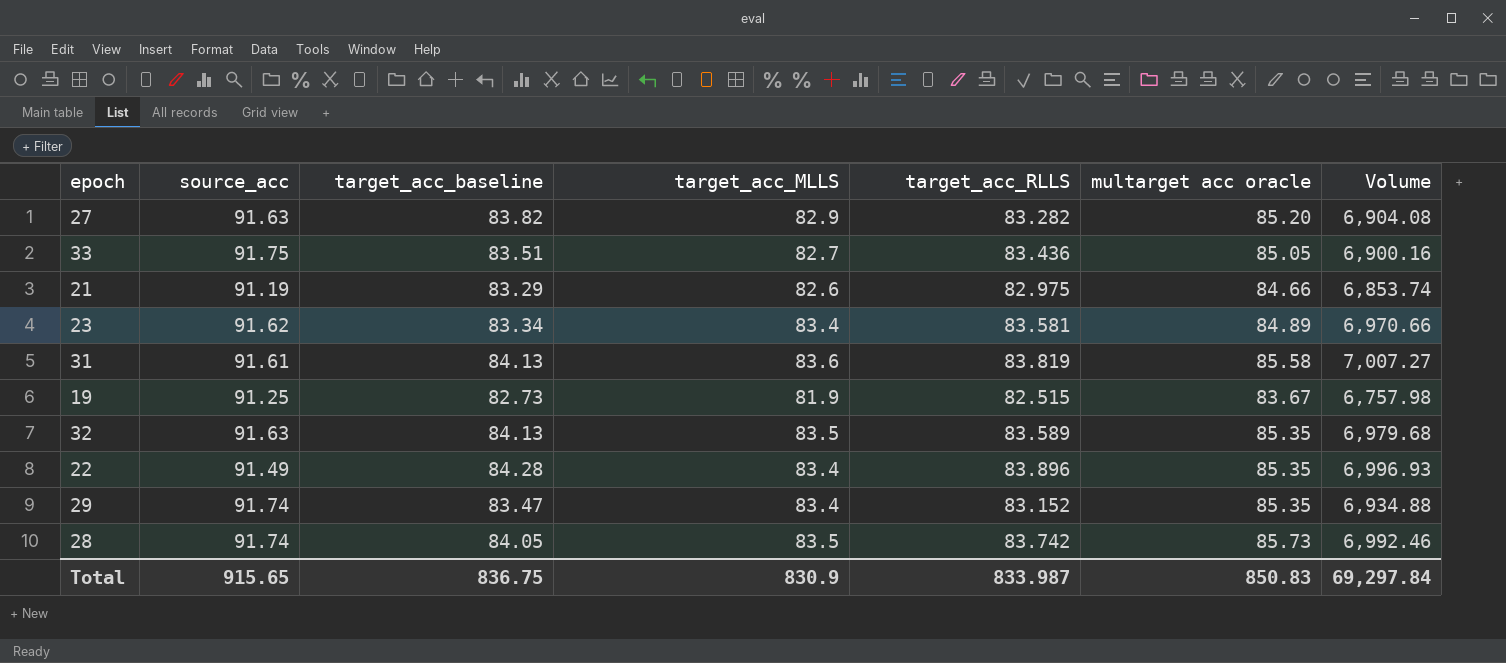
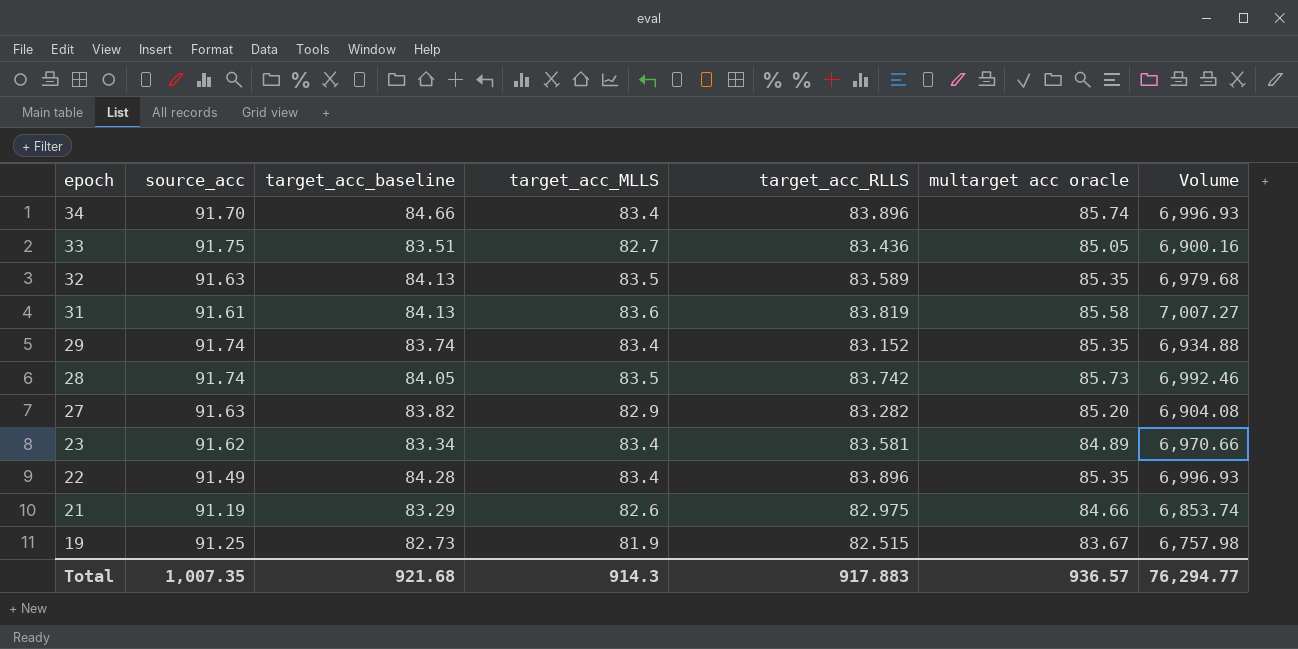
row order: none -> epoch descending
row 34: none -> 91.70 | 84.66 | 83.4 | 83.896 | 85.74 | 6,996.93
29 | target_acc_baseline: 83.47 -> 83.74
Total | source_acc: 915.65 -> 1,007.35
Total | target_acc_baseline: 836.75 -> 921.68
Total | target_acc_MLLS: 830.9 -> 914.3
Total | target_acc_RLLS: 833.987 -> 917.883
Total | multarget acc oracle: 850.83 -> 936.57
Total | Volume: 69,297.84 -> 76,294.77

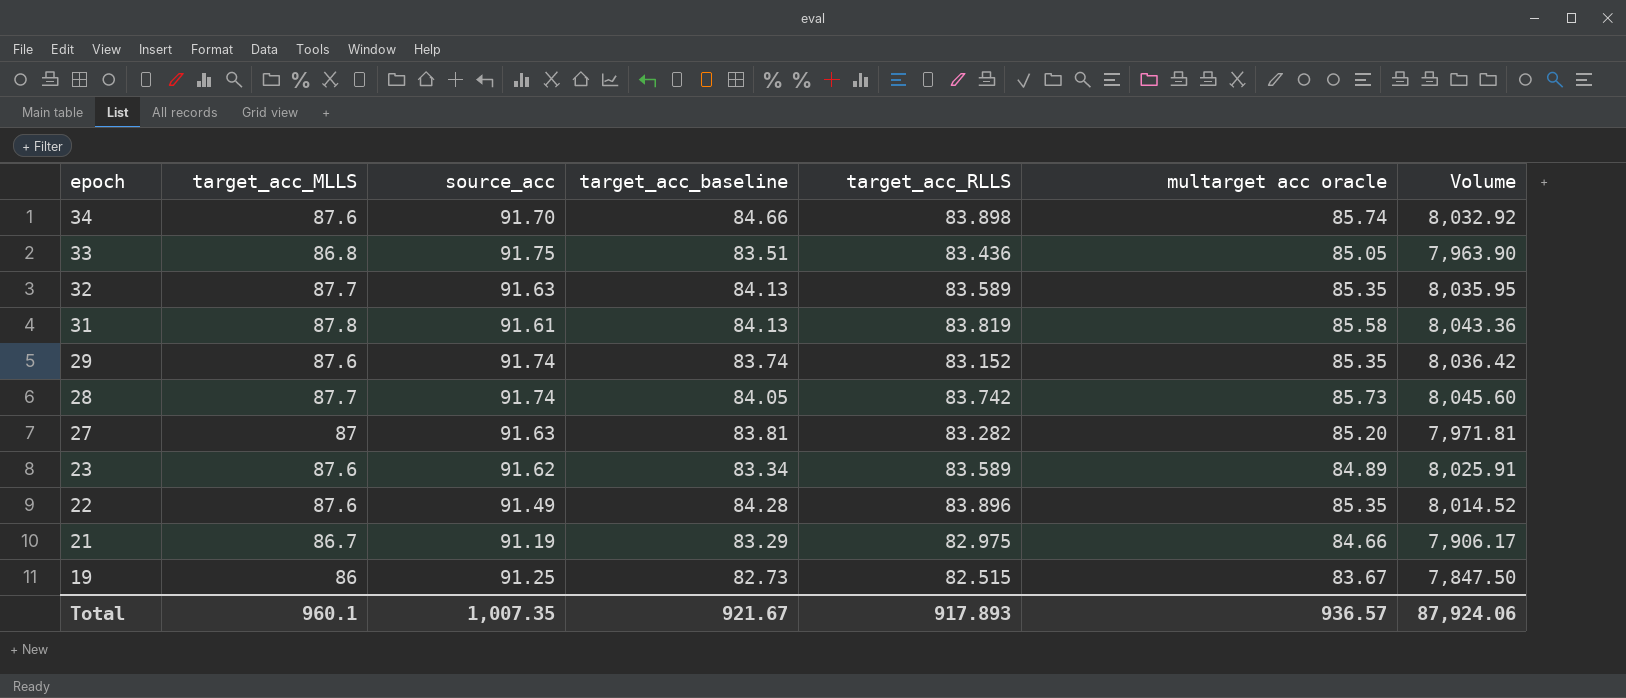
column target_acc_MLLS | position: 4 -> 2
column Volume | formula: [target_acc_MLLS] * [target_acc_RLLS] -> [target_acc_MLLS] * [source_acc]
34 | target_acc_MLLS: 83.4 -> 87.6
34 | target_acc_RLLS: 83.896 -> 83.898
33 | target_acc_MLLS: 82.7 -> 86.8
32 | target_acc_MLLS: 83.5 -> 87.7
31 | target_acc_MLLS: 83.6 -> 87.8
29 | target_acc_MLLS: 83.4 -> 87.6
28 | target_acc_MLLS: 83.5 -> 87.7
27 | target_acc_MLLS: 82.9 -> 87
27 | target_acc_baseline: 83.82 -> 83.81
23 | target_acc_MLLS: 83.4 -> 87.6
23 | target_acc_RLLS: 83.581 -> 83.589
22 | target_acc_MLLS: 83.4 -> 87.6
21 | target_acc_MLLS: 82.6 -> 86.7
19 | target_acc_MLLS: 81.9 -> 86
Total | target_acc_MLLS: 914.3 -> 960.1
Total | target_acc_baseline: 921.68 -> 921.67
Total | target_acc_RLLS: 917.883 -> 917.893
Total | Volume: 76,294.77 -> 87,924.06

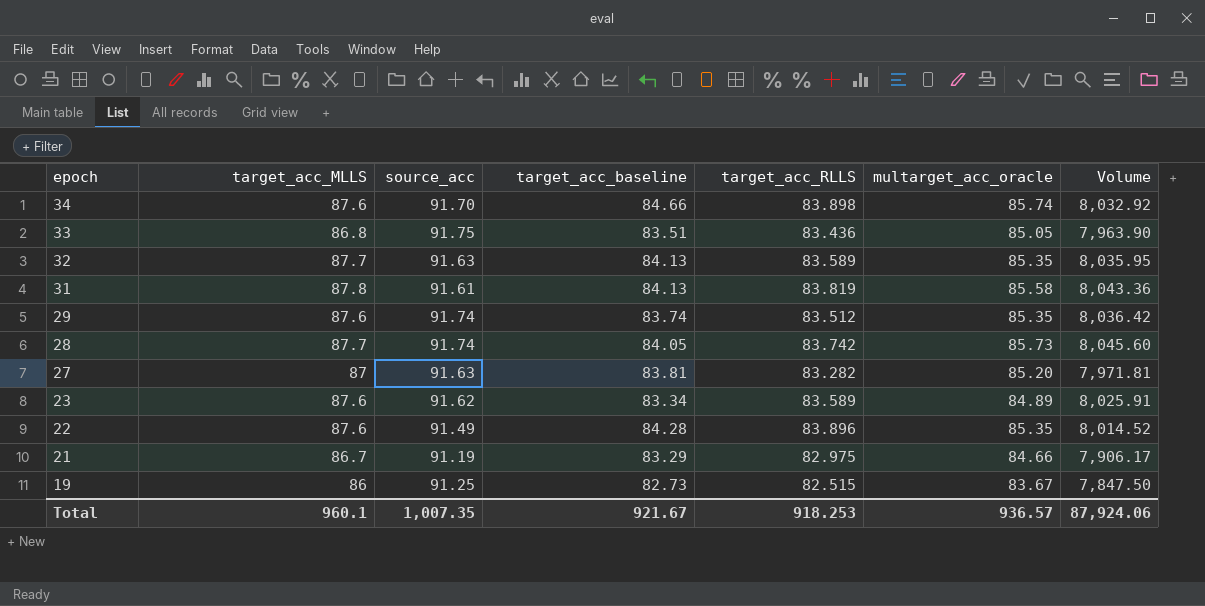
column name: multarget acc oracle -> multarget_acc_oracle
29 | target_acc_RLLS: 83.152 -> 83.512
Total | target_acc_RLLS: 917.893 -> 918.253

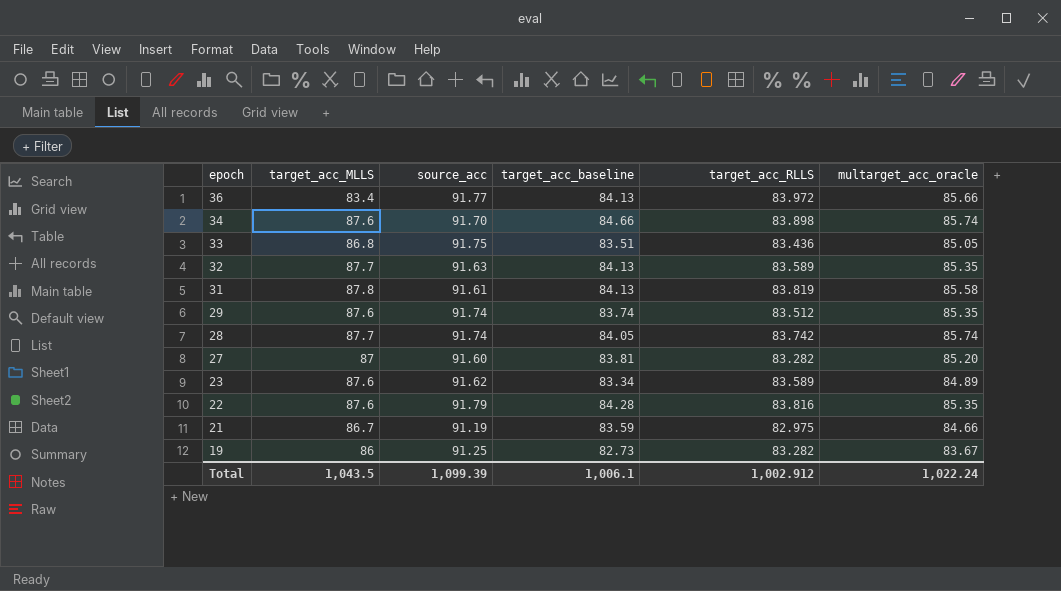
column Volume | formula: [target_acc_MLLS] * [source_acc] -> none
row 36: none -> 83.4 | 91.77 | 84.13 | 83.972 | 85.66
28 | multarget_acc_oracle: 85.73 -> 85.74
27 | source_acc: 91.63 -> 91.60
22 | source_acc: 91.49 -> 91.79
22 | target_acc_RLLS: 83.896 -> 83.816
21 | target_acc_baseline: 83.29 -> 83.59
19 | target_acc_RLLS: 82.515 -> 83.282
Total | target_acc_MLLS: 960.1 -> 1,043.5
Total | source_acc: 1,007.35 -> 1,099.39
Total | target_acc_baseline: 921.67 -> 1,006.1
Total | target_acc_RLLS: 918.253 -> 1,002.912
Total | multarget_acc_oracle: 936.57 -> 1,022.24

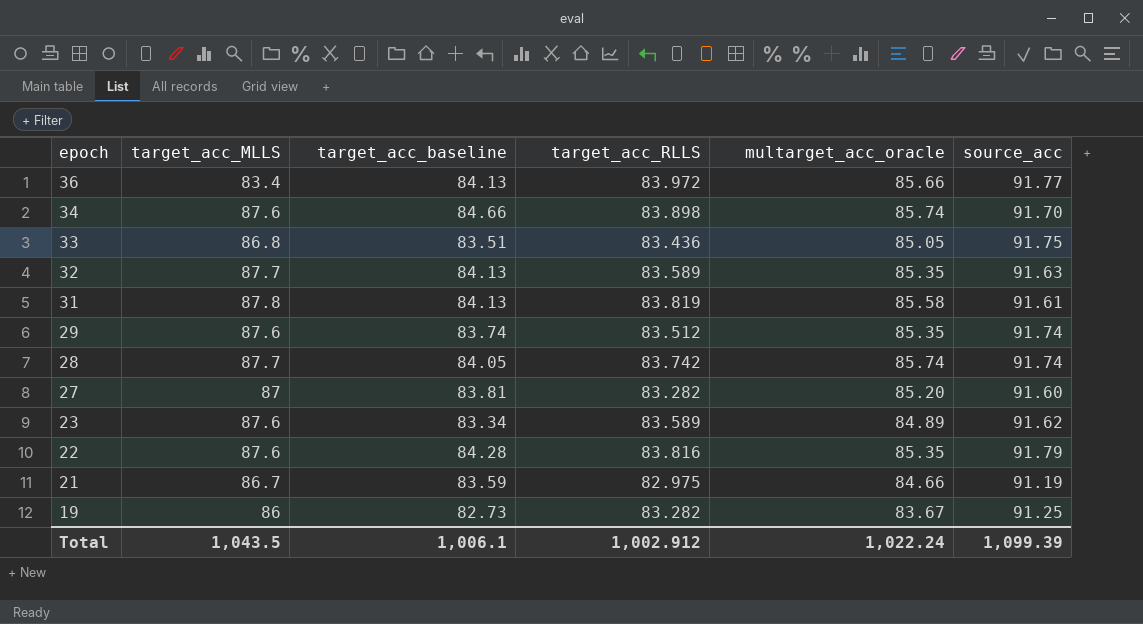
column source_acc | position: 3 -> 6

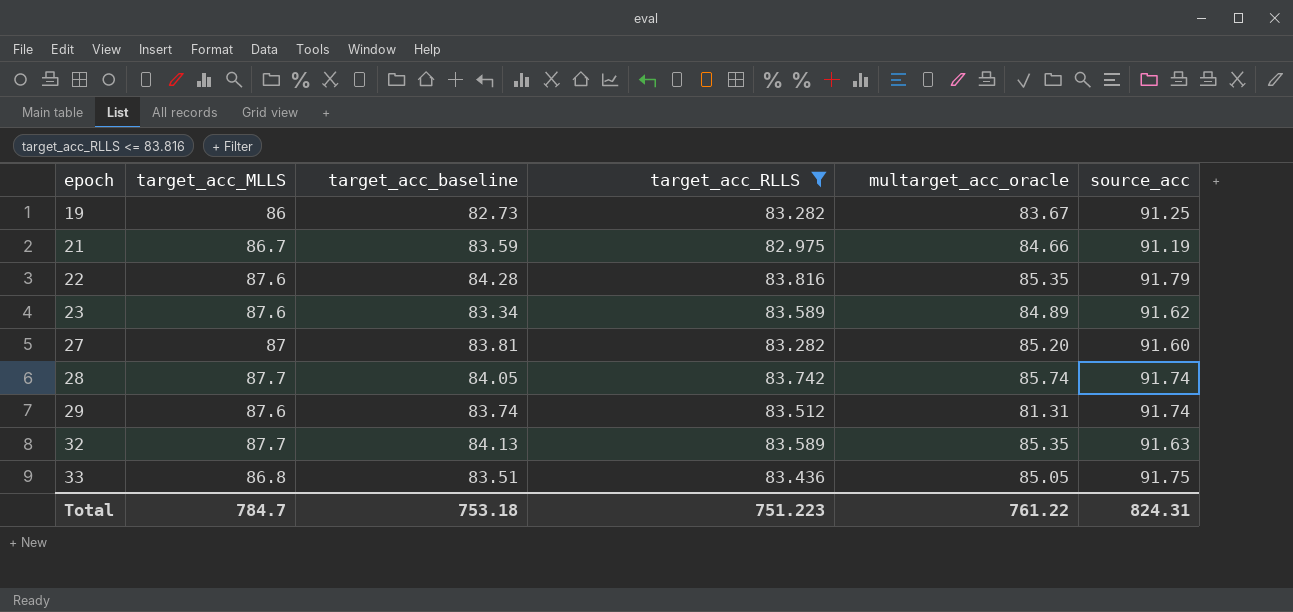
filter: none -> target_acc_RLLS <= 83.816
row order: epoch descending -> epoch ascending
29 | multarget_acc_oracle: 85.35 -> 81.31
Total | target_acc_MLLS: 1,043.5 -> 784.7
Total | target_acc_baseline: 1,006.1 -> 753.18
Total | target_acc_RLLS: 1,002.912 -> 751.223
Total | multarget_acc_oracle: 1,022.24 -> 761.22
Total | source_acc: 1,099.39 -> 824.31

